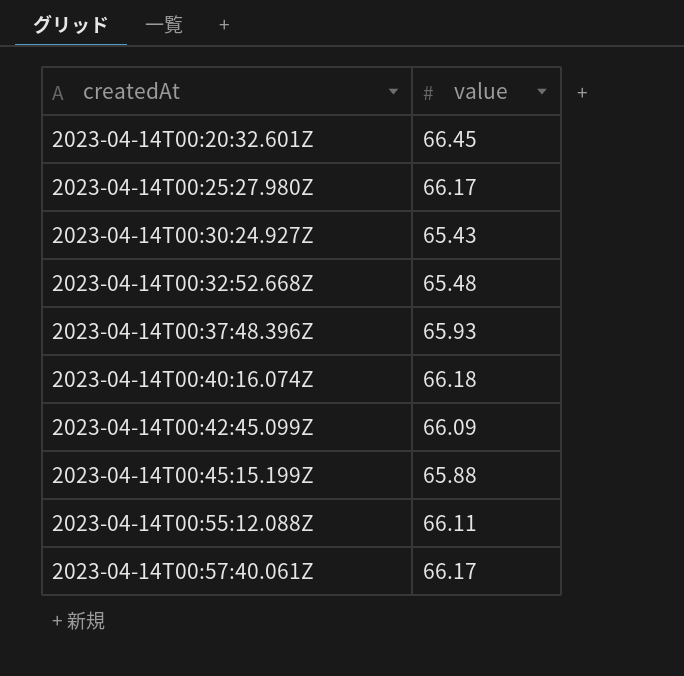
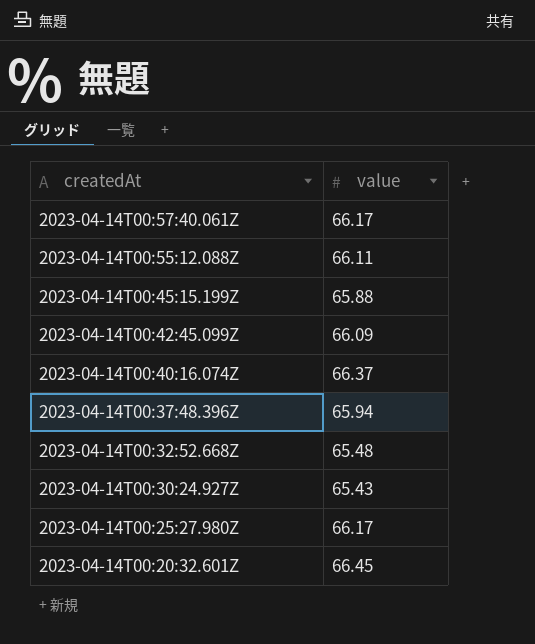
row order: createdAt ascending -> createdAt descending
2023-04-14T00:40:16.074Z | value: 66.18 -> 66.37
2023-04-14T00:37:48.396Z | value: 65.93 -> 65.94

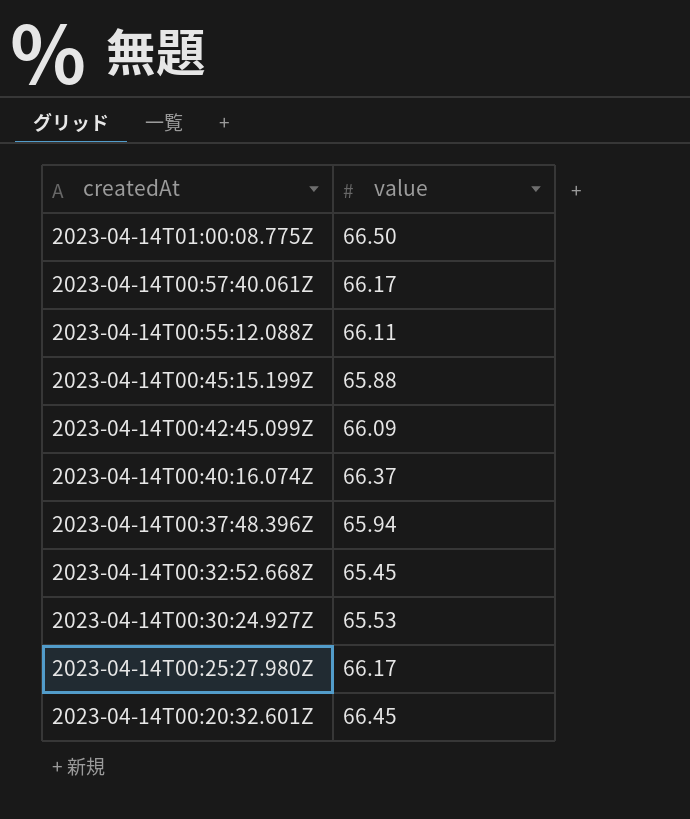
row 2023-04-14T01:00:08.775Z: none -> 66.50
2023-04-14T00:32:52.668Z | value: 65.48 -> 65.45
2023-04-14T00:30:24.927Z | value: 65.43 -> 65.53

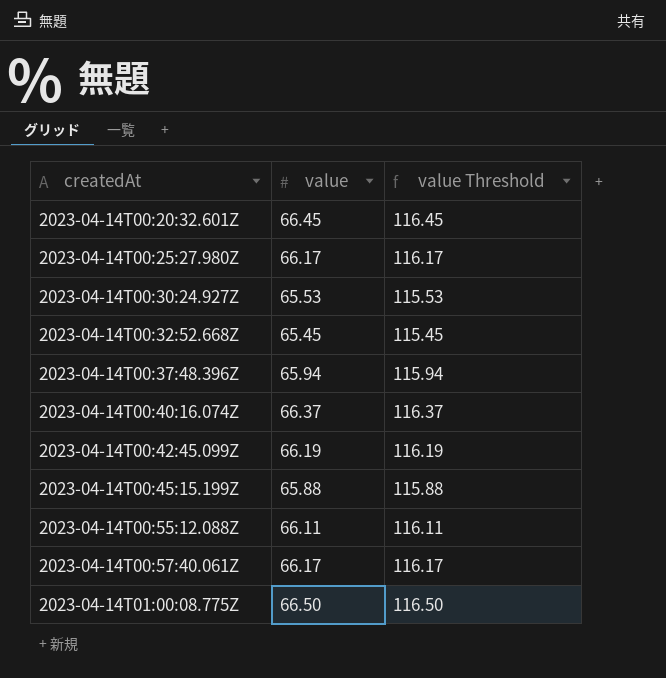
row order: createdAt descending -> createdAt ascending
column value Threshold | formula: none -> [value] + 50
2023-04-14T00:42:45.099Z | value: 66.09 -> 66.19

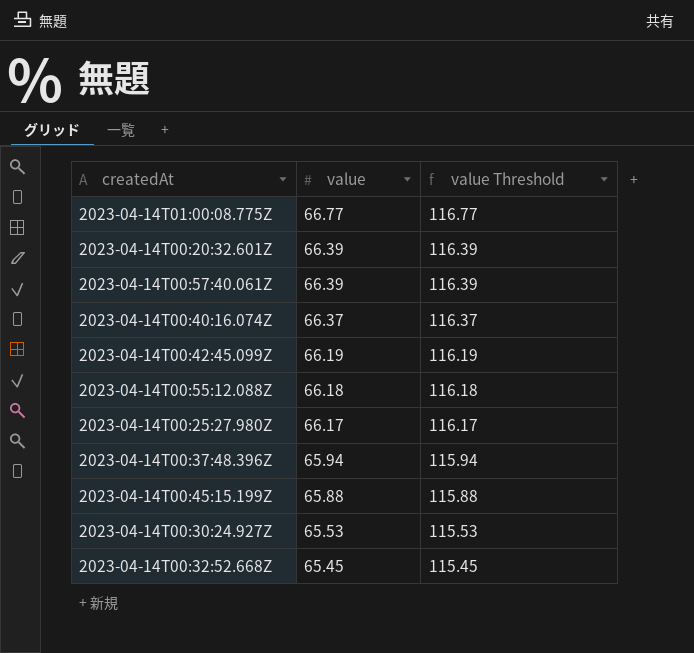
row order: createdAt ascending -> value descending
2023-04-14T01:00:08.775Z | value: 66.50 -> 66.77
2023-04-14T01:00:08.775Z | value Threshold: 116.50 -> 116.77
2023-04-14T00:20:32.601Z | value: 66.45 -> 66.39
2023-04-14T00:20:32.601Z | value Threshold: 116.45 -> 116.39
2023-04-14T00:57:40.061Z | value: 66.17 -> 66.39
2023-04-14T00:57:40.061Z | value Threshold: 116.17 -> 116.39
2023-04-14T00:55:12.088Z | value: 66.11 -> 66.18
2023-04-14T00:55:12.088Z | value Threshold: 116.11 -> 116.18

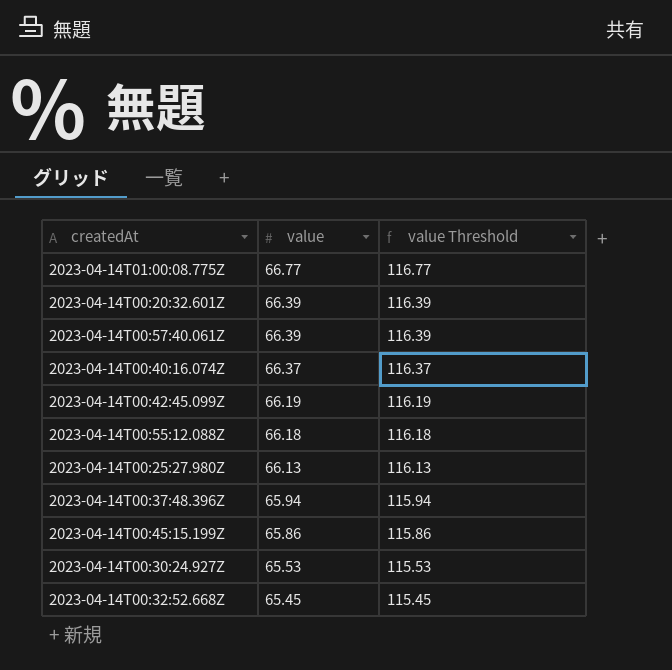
2023-04-14T00:25:27.980Z | value: 66.17 -> 66.13
2023-04-14T00:25:27.980Z | value Threshold: 116.17 -> 116.13
2023-04-14T00:45:15.199Z | value: 65.88 -> 65.86
2023-04-14T00:45:15.199Z | value Threshold: 115.88 -> 115.86

